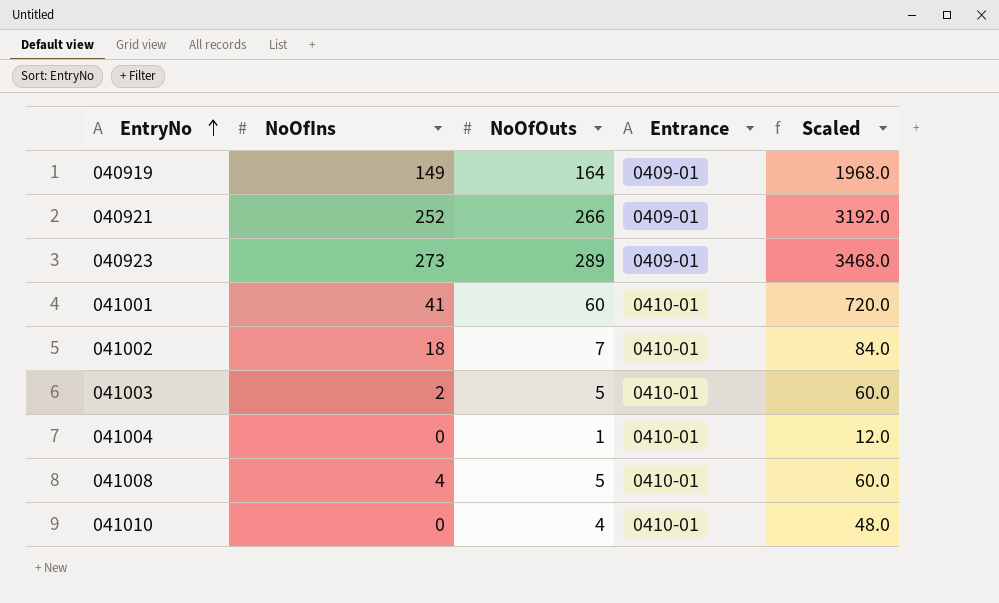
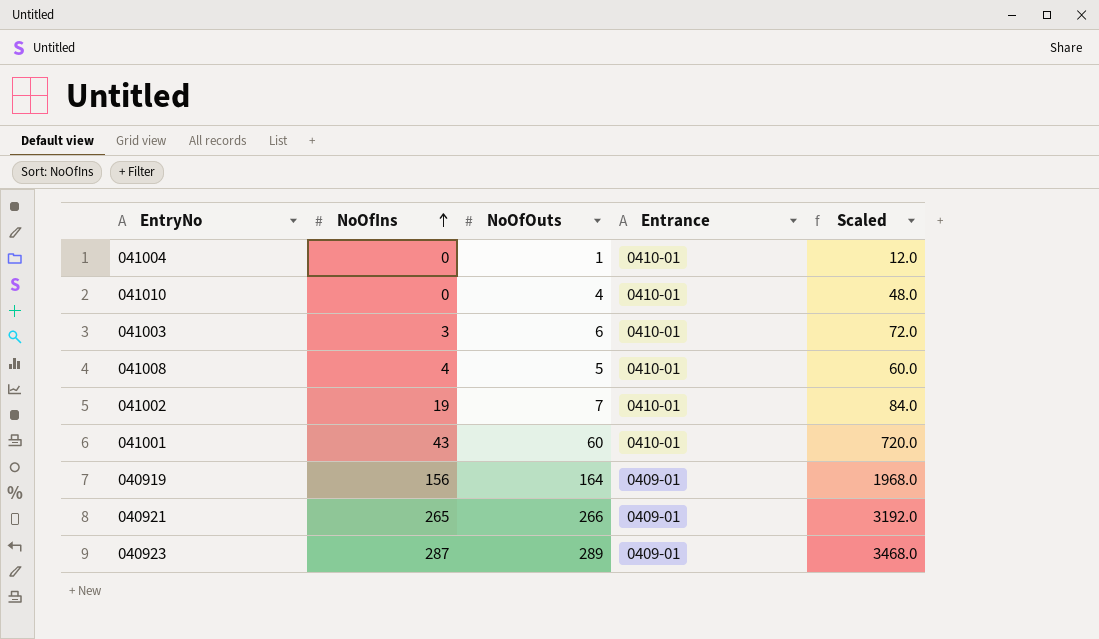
row order: EntryNo ascending -> NoOfIns ascending
041003 | NoOfIns: 2 -> 3
041003 | NoOfOuts: 5 -> 6
041003 | Scaled: 60.0 -> 72.0
041002 | NoOfIns: 18 -> 19
041001 | NoOfIns: 41 -> 43
040919 | NoOfIns: 149 -> 156
040921 | NoOfIns: 252 -> 265
040923 | NoOfIns: 273 -> 287

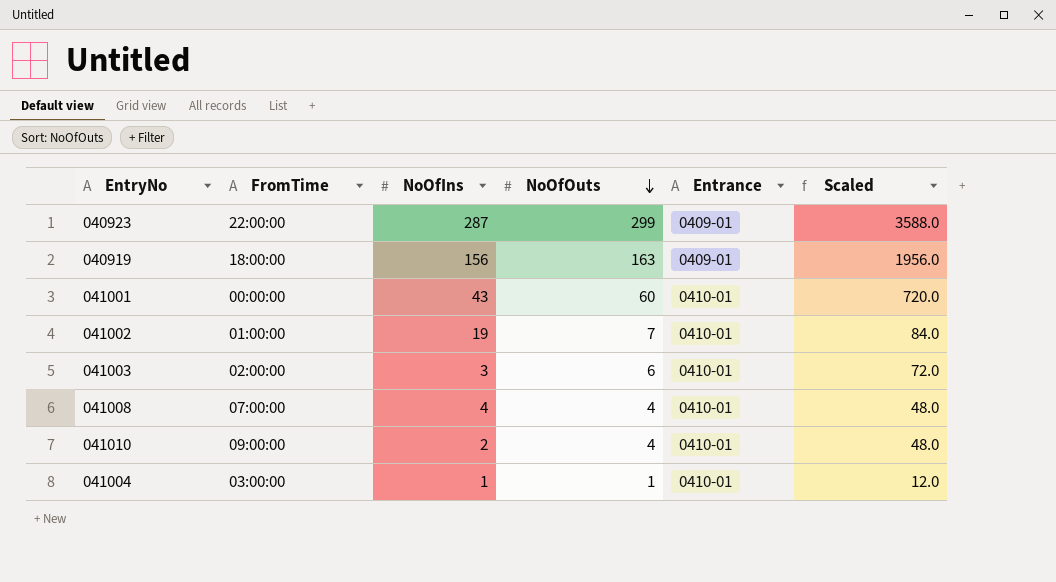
row order: NoOfIns ascending -> NoOfOuts descending
column FromTime | position: none -> 2
row 040921: 265 | 266 | 0409-01 | 3192.0 -> none
040923 | NoOfOuts: 289 -> 299
040923 | Scaled: 3468.0 -> 3588.0
040919 | NoOfOuts: 164 -> 163
040919 | Scaled: 1968.0 -> 1956.0
041008 | NoOfOuts: 5 -> 4
041008 | Scaled: 60.0 -> 48.0
041010 | NoOfIns: 0 -> 2
041004 | NoOfIns: 0 -> 1

